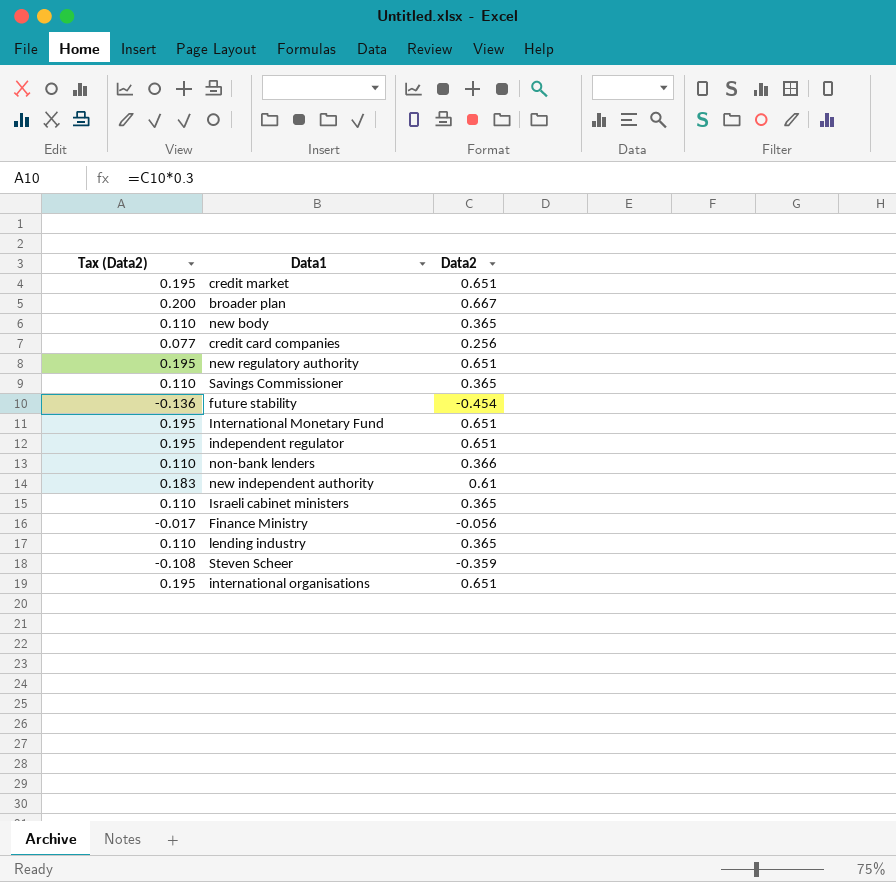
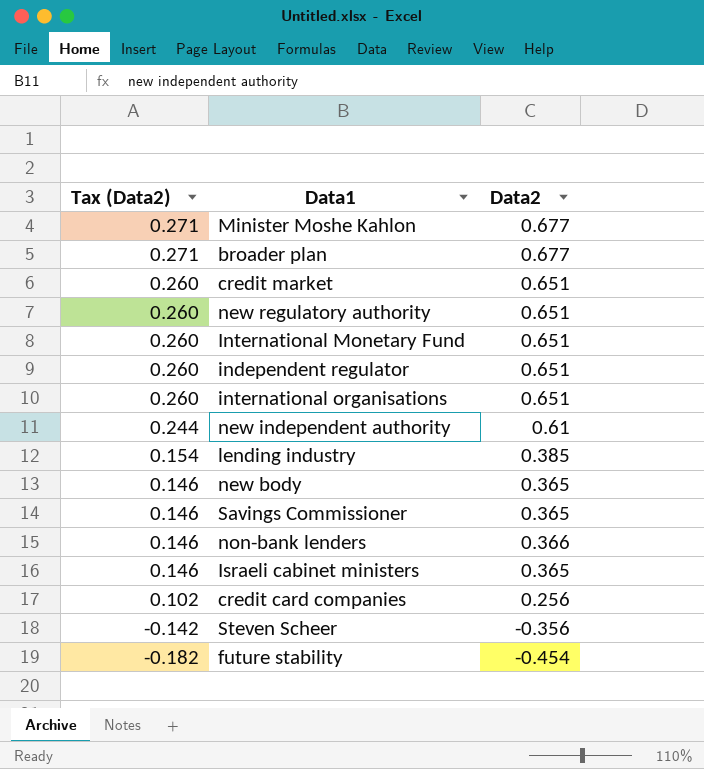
row order: none -> Tax (Data2) descending
column Tax (Data2) | formula: [Data2] * 0.3 -> [Data2] * 0.4
row Finance Ministry: -0.017 | -0.056 -> none
row Minister Moshe Kahlon: none -> 0.271 | 0.677
broader plan | Data2: 0.667 -> 0.677
lending industry | Data2: 0.365 -> 0.385
Steven Scheer | Data2: -0.359 -> -0.356

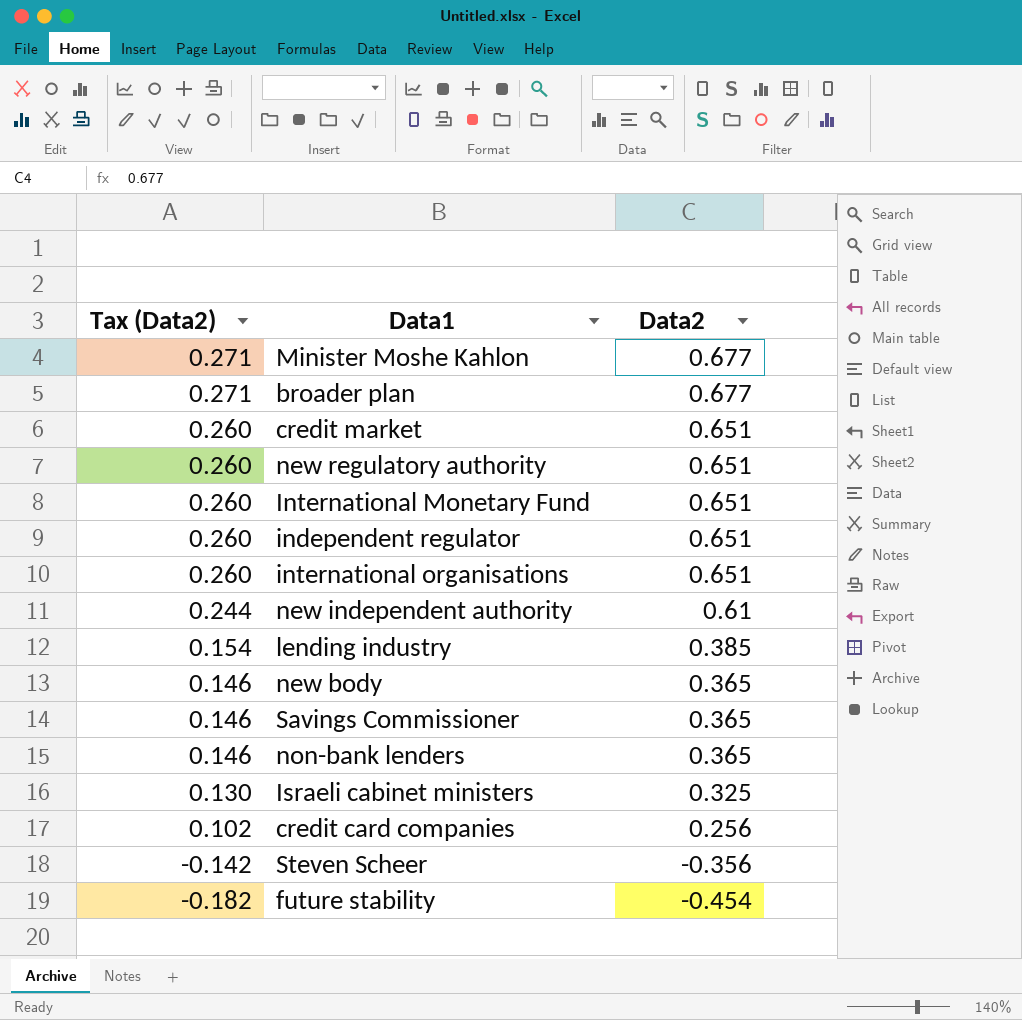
non-bank lenders | Data2: 0.366 -> 0.365
Israeli cabinet ministers | Tax (Data2): 0.146 -> 0.130
Israeli cabinet ministers | Data2: 0.365 -> 0.325

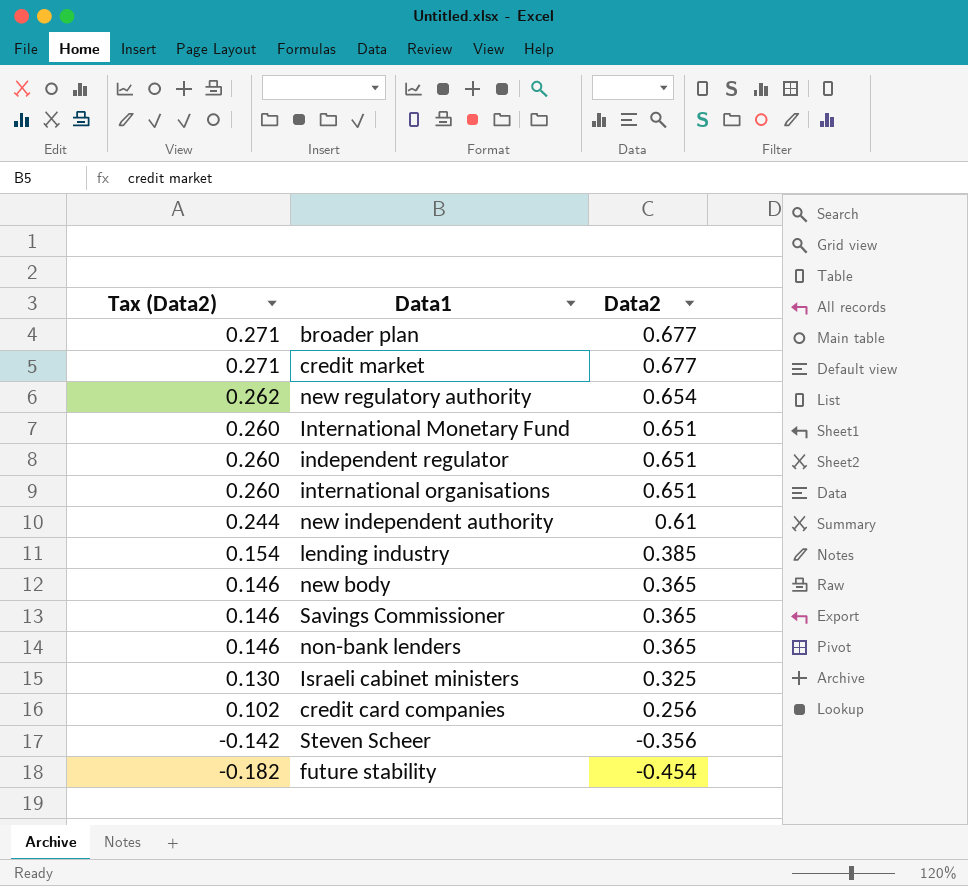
row Minister Moshe Kahlon: 0.271 | 0.677 -> none
credit market | Tax (Data2): 0.260 -> 0.271
credit market | Data2: 0.651 -> 0.677
new regulatory authority | Tax (Data2): 0.260 -> 0.262
new regulatory authority | Data2: 0.651 -> 0.654

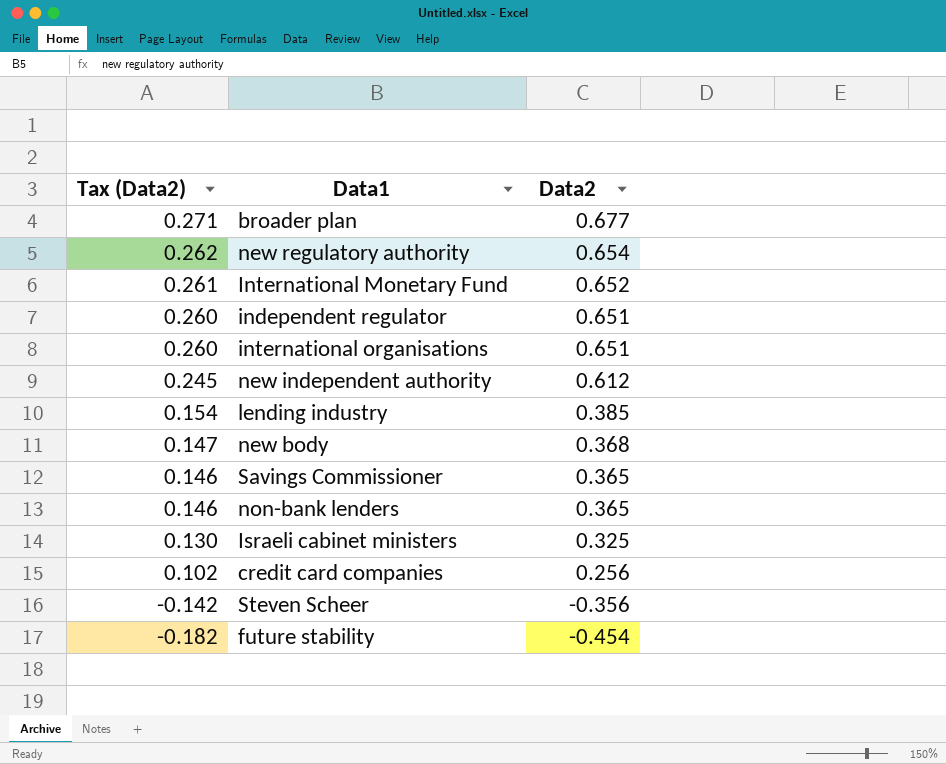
row credit market: 0.271 | 0.677 -> none
International Monetary Fund | Tax (Data2): 0.260 -> 0.261
International Monetary Fund | Data2: 0.651 -> 0.652
new independent authority | Tax (Data2): 0.244 -> 0.245
new independent authority | Data2: 0.61 -> 0.612
new body | Tax (Data2): 0.146 -> 0.147
new body | Data2: 0.365 -> 0.368

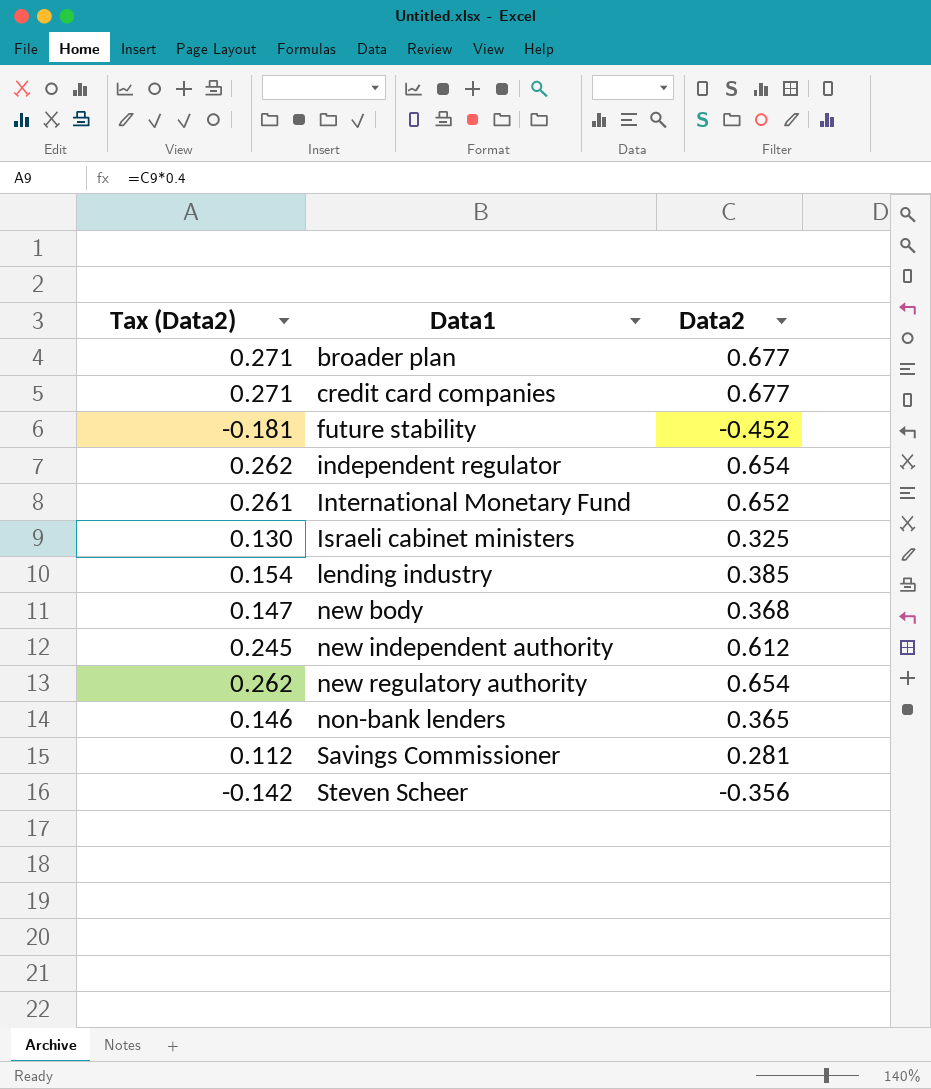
row order: Tax (Data2) descending -> Data1 ascending
row international organisations: 0.260 | 0.651 -> none
credit card companies | Tax (Data2): 0.102 -> 0.271
credit card companies | Data2: 0.256 -> 0.677
future stability | Tax (Data2): -0.182 -> -0.181
future stability | Data2: -0.454 -> -0.452
independent regulator | Tax (Data2): 0.260 -> 0.262
independent regulator | Data2: 0.651 -> 0.654
Savings Commissioner | Tax (Data2): 0.146 -> 0.112
Savings Commissioner | Data2: 0.365 -> 0.281

